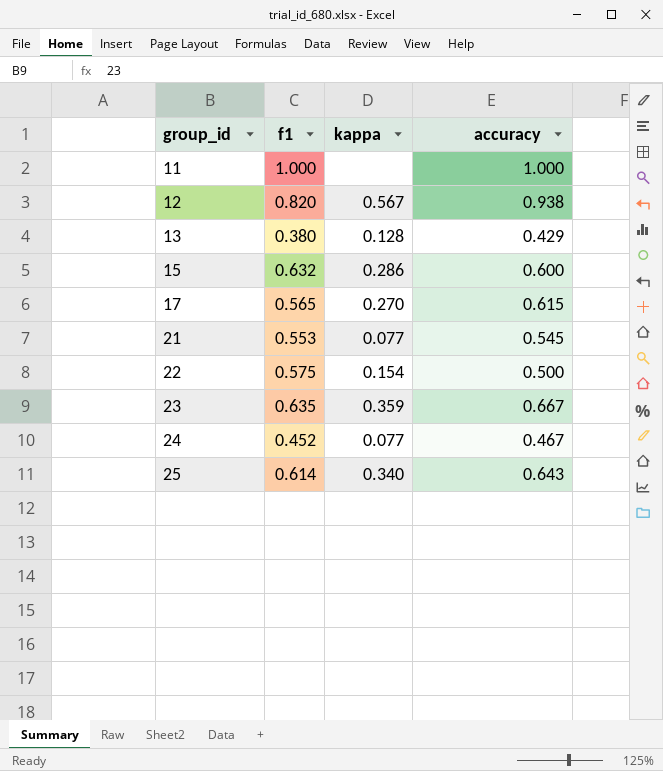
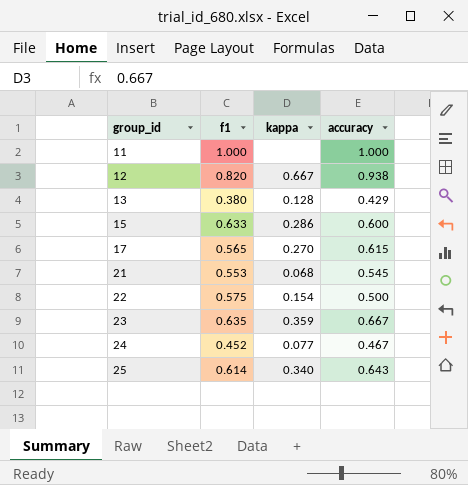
12 | kappa: 0.567 -> 0.667
15 | f1: 0.632 -> 0.633
21 | kappa: 0.077 -> 0.068

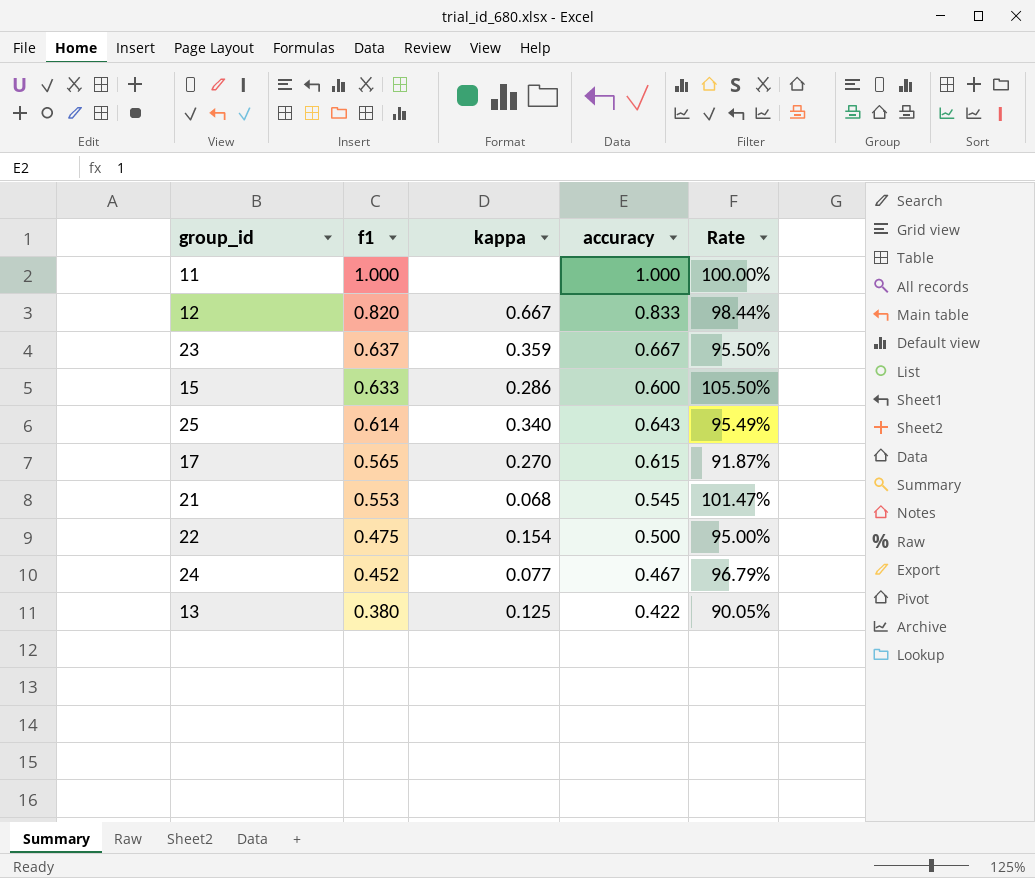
row order: group_id ascending -> f1 descending
column Rate | formula: none -> [f1] / [accuracy]
12 | accuracy: 0.938 -> 0.833
23 | f1: 0.635 -> 0.637
22 | f1: 0.575 -> 0.475
13 | kappa: 0.128 -> 0.125
13 | accuracy: 0.429 -> 0.422

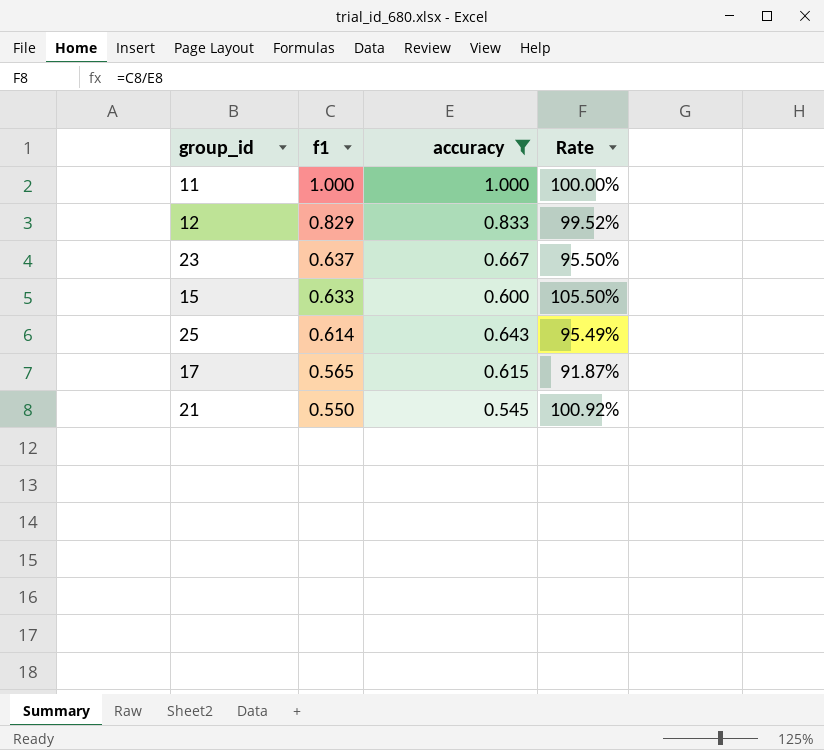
filter: none -> accuracy >= 0.545
column kappa | position: 3 -> none
12 | f1: 0.820 -> 0.829
12 | Rate: 98.44% -> 99.52%
21 | f1: 0.553 -> 0.550
21 | Rate: 101.47% -> 100.92%

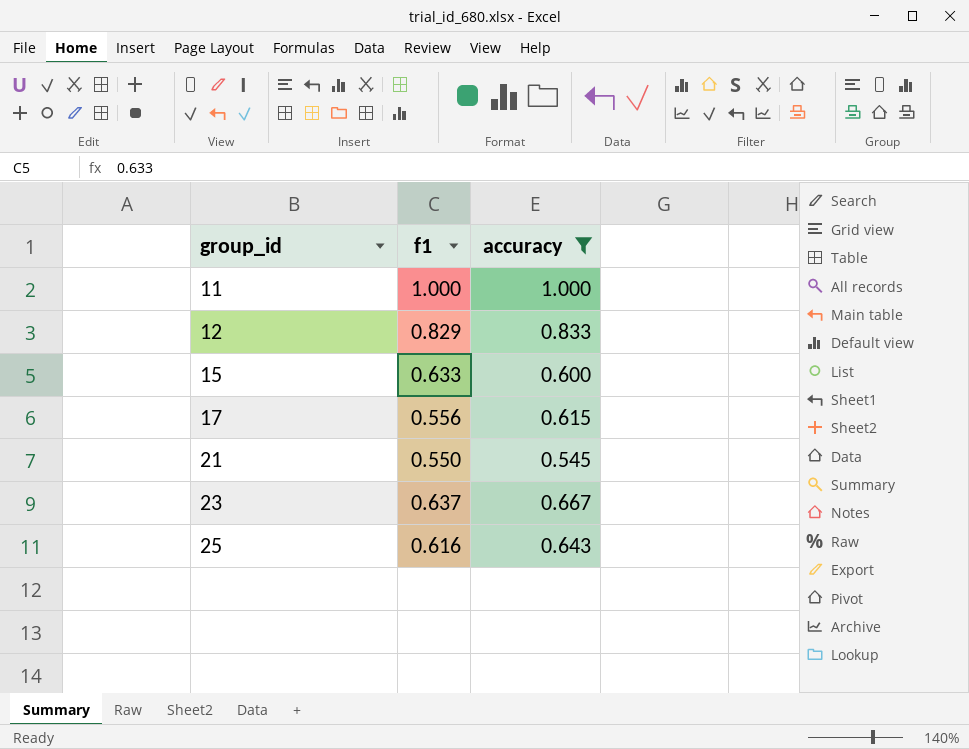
row order: f1 descending -> group_id ascending
column Rate | formula: [f1] / [accuracy] -> none
17 | f1: 0.565 -> 0.556
25 | f1: 0.614 -> 0.616

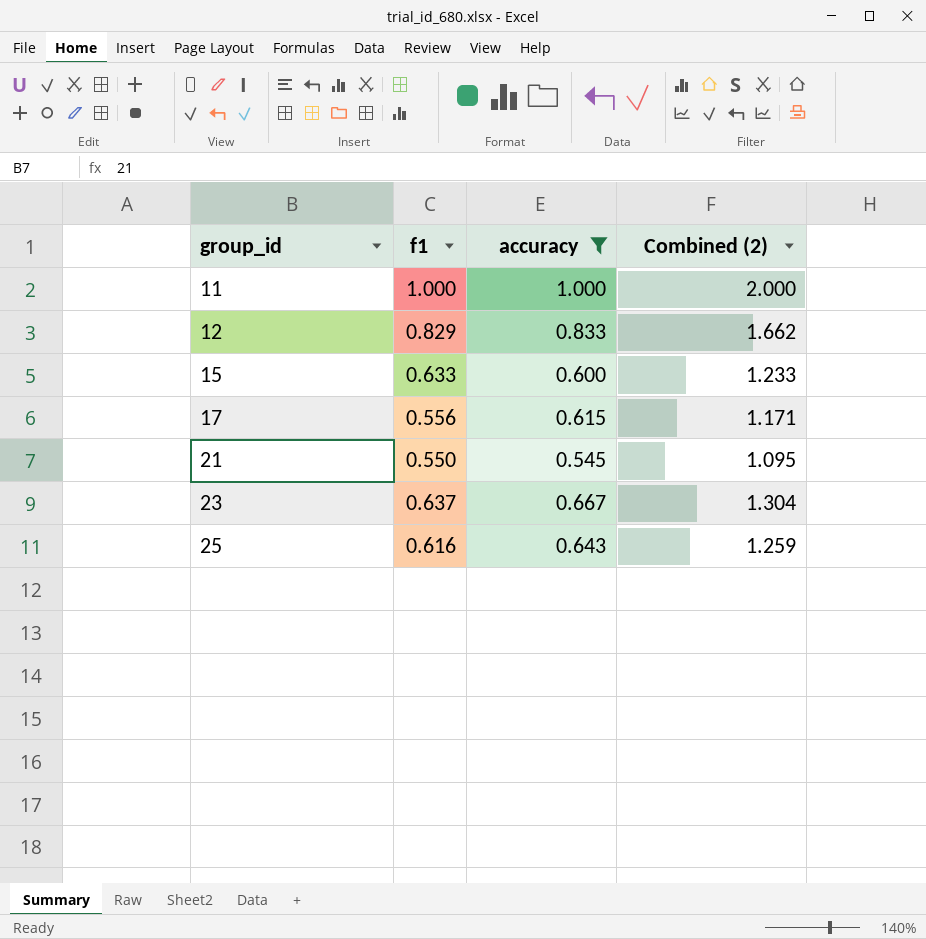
column Combined (2) | formula: none -> [f1] + [accuracy]

